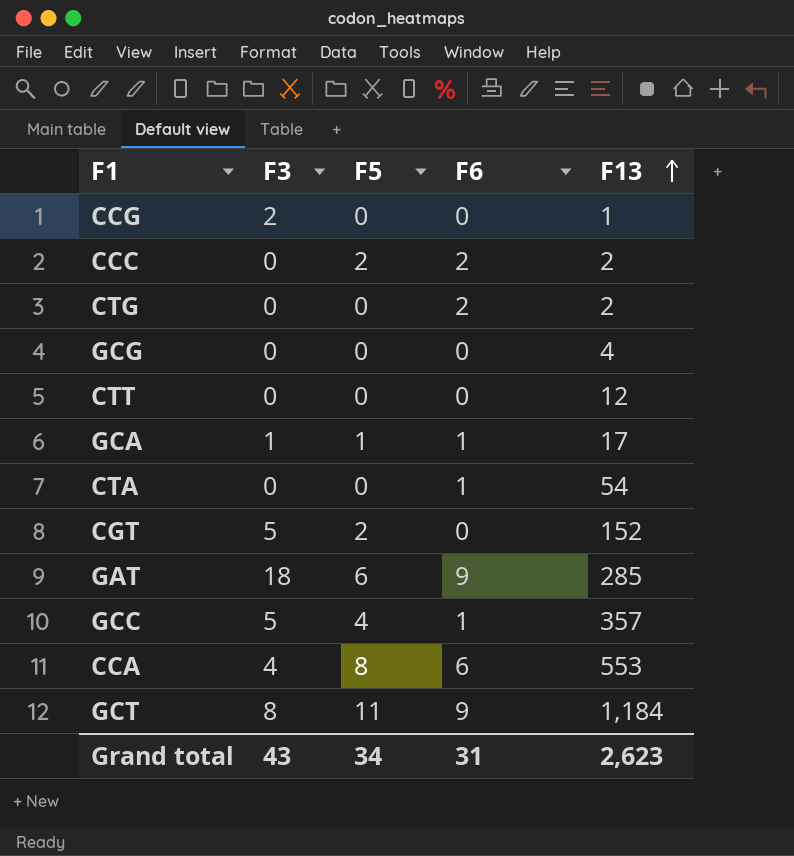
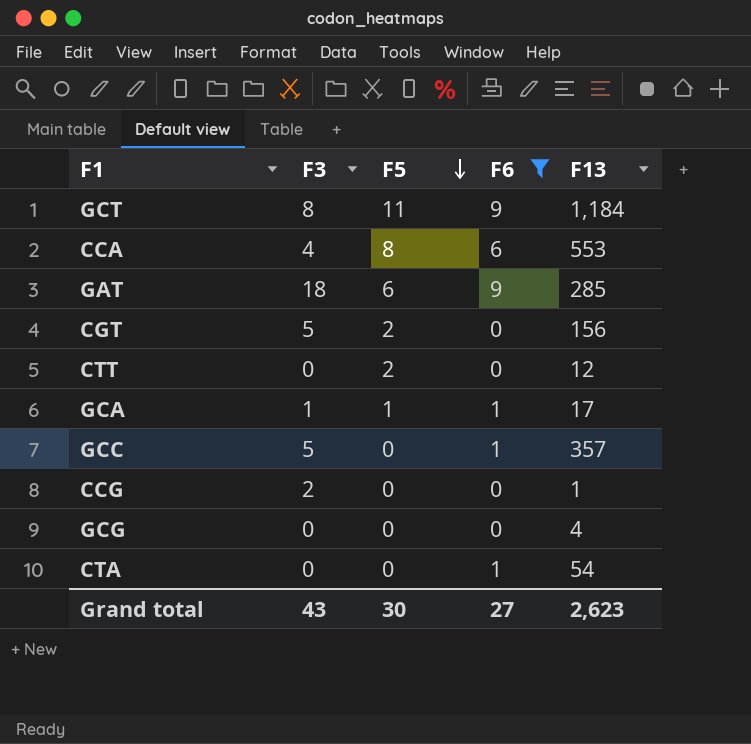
filter: none -> F6 != 2
row order: F13 ascending -> F5 descending
CGT | F13: 152 -> 156
CTT | F5: 0 -> 2
GCC | F5: 4 -> 0
Grand total | F5: 34 -> 30
Grand total | F6: 31 -> 27

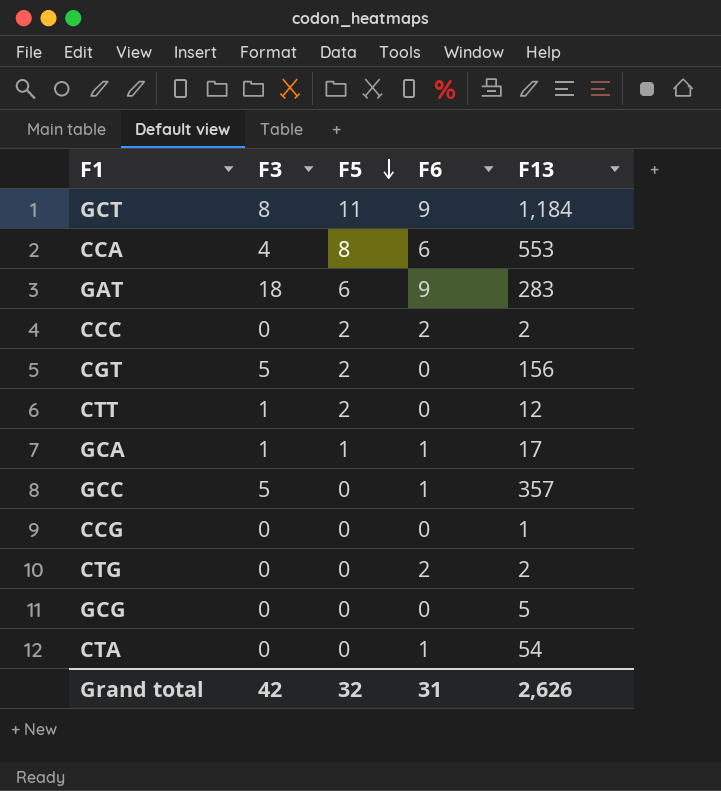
filter: F6 != 2 -> none
GAT | F13: 285 -> 283
CTT | F3: 0 -> 1
CCG | F3: 2 -> 0
GCG | F13: 4 -> 5
Grand total | F3: 43 -> 42
Grand total | F5: 30 -> 32
Grand total | F6: 27 -> 31
Grand total | F13: 2,623 -> 2,626

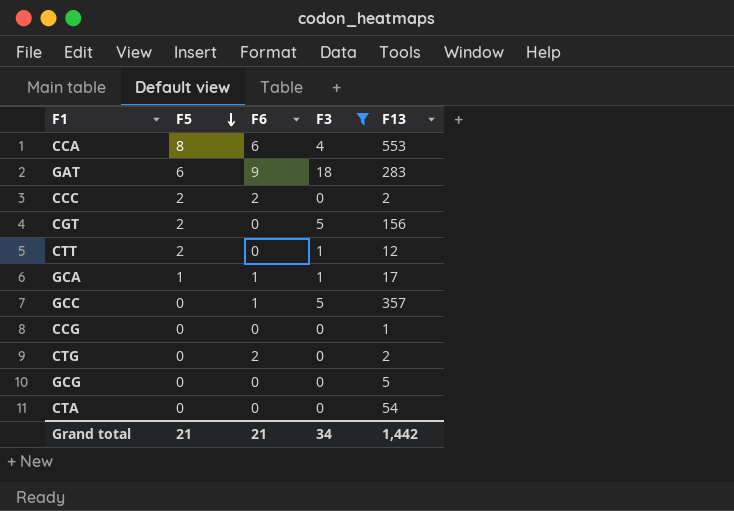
filter: none -> F3 != 8
column F3 | position: 2 -> 4
CTA | F6: 1 -> 0
Grand total | F5: 32 -> 21
Grand total | F6: 31 -> 21
Grand total | F3: 42 -> 34
Grand total | F13: 2,626 -> 1,442

